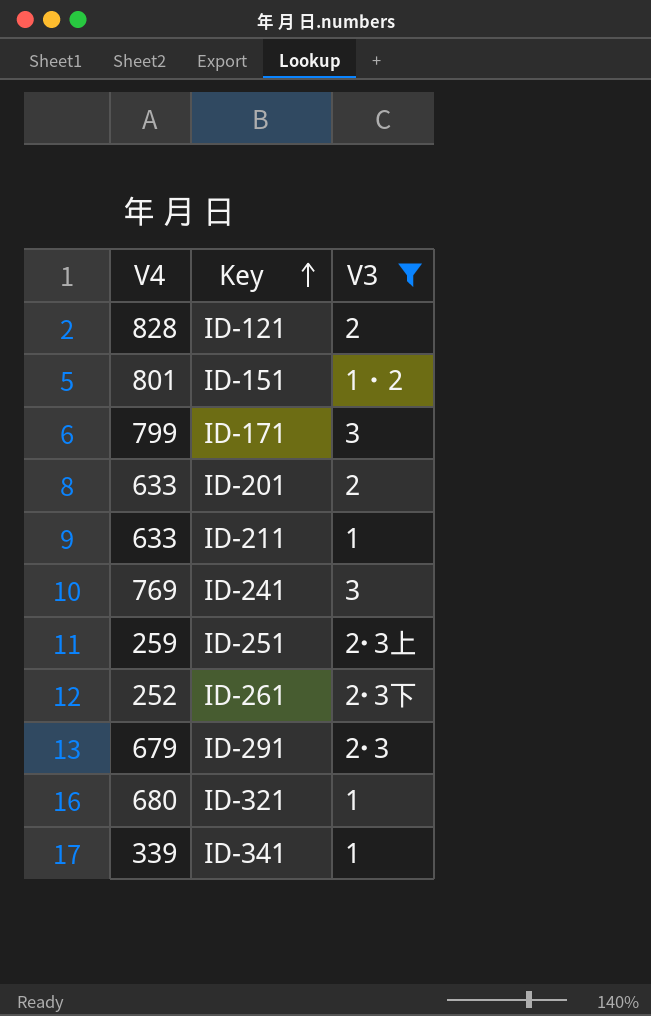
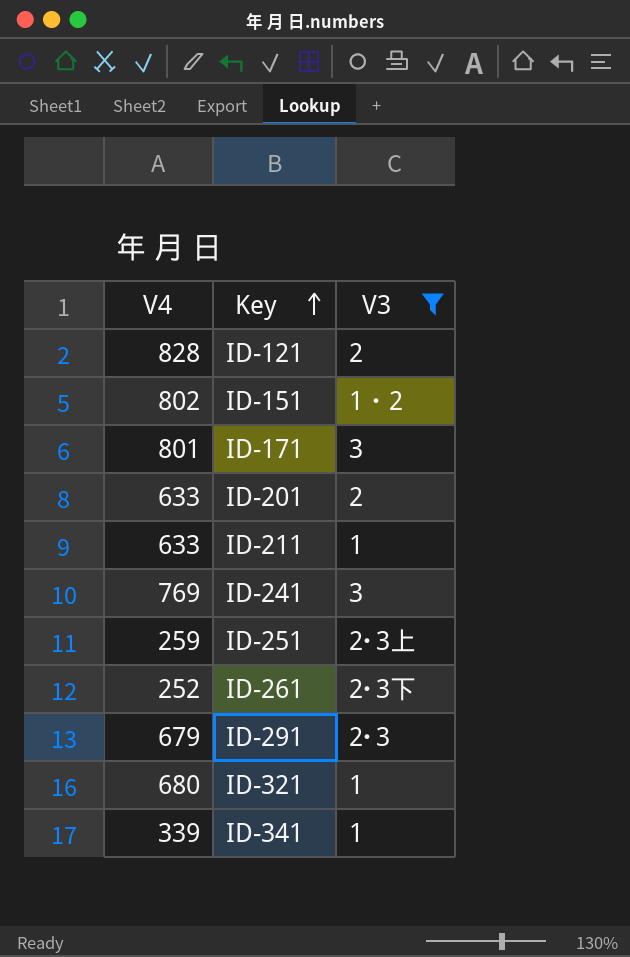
ID-151 | V4: 801 -> 802
ID-171 | V4: 799 -> 801

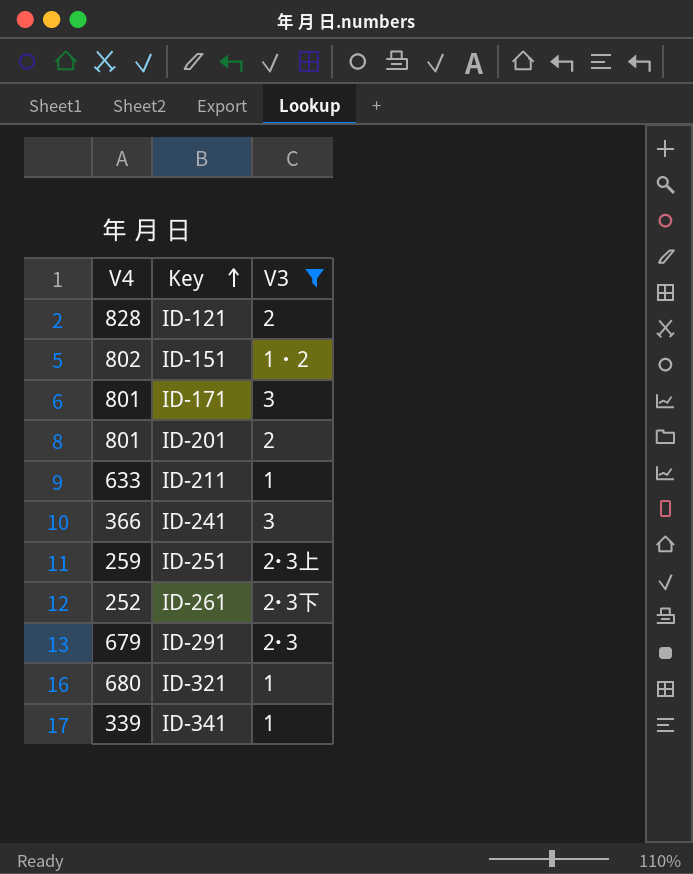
ID-201 | V4: 633 -> 801
ID-241 | V4: 769 -> 366

